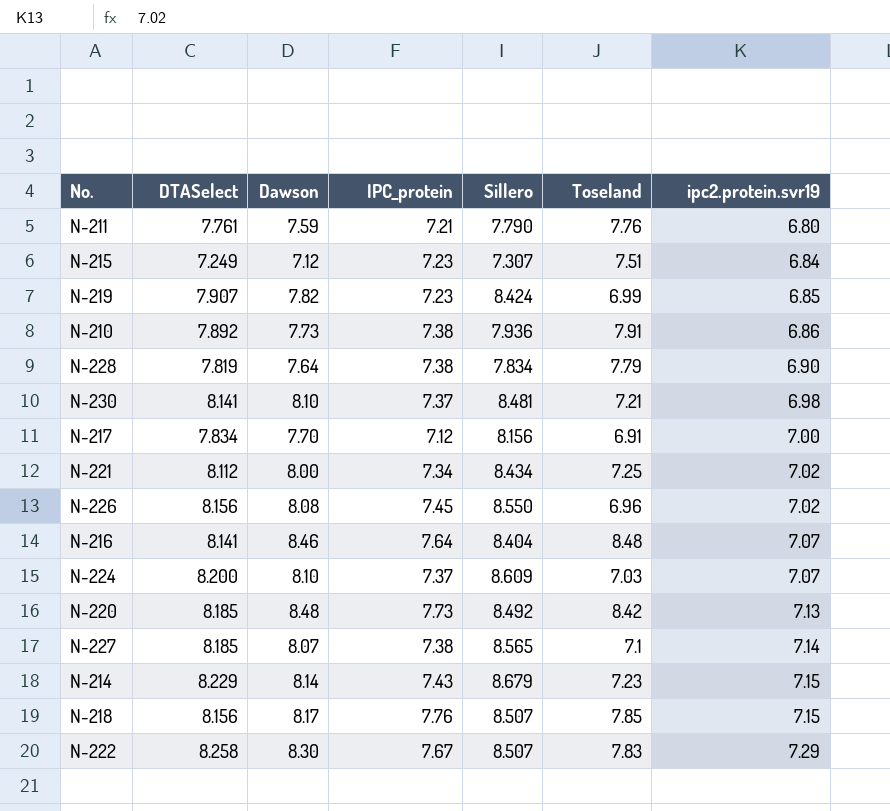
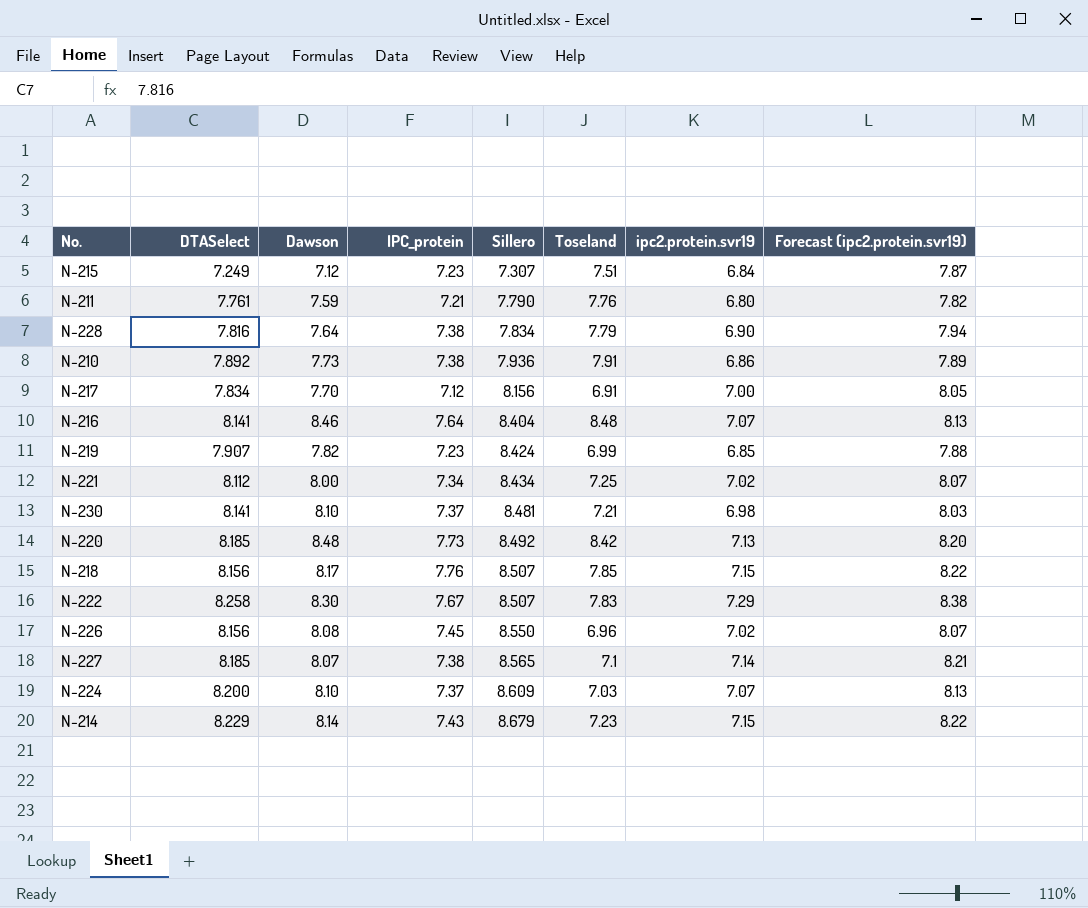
row order: ipc2.protein.svr19 ascending -> Sillero ascending
column Forecast (ipc2.protein.svr19) | formula: none -> [ipc2.protein.svr19] * 1.15
N-228 | DTASelect: 7.819 -> 7.816

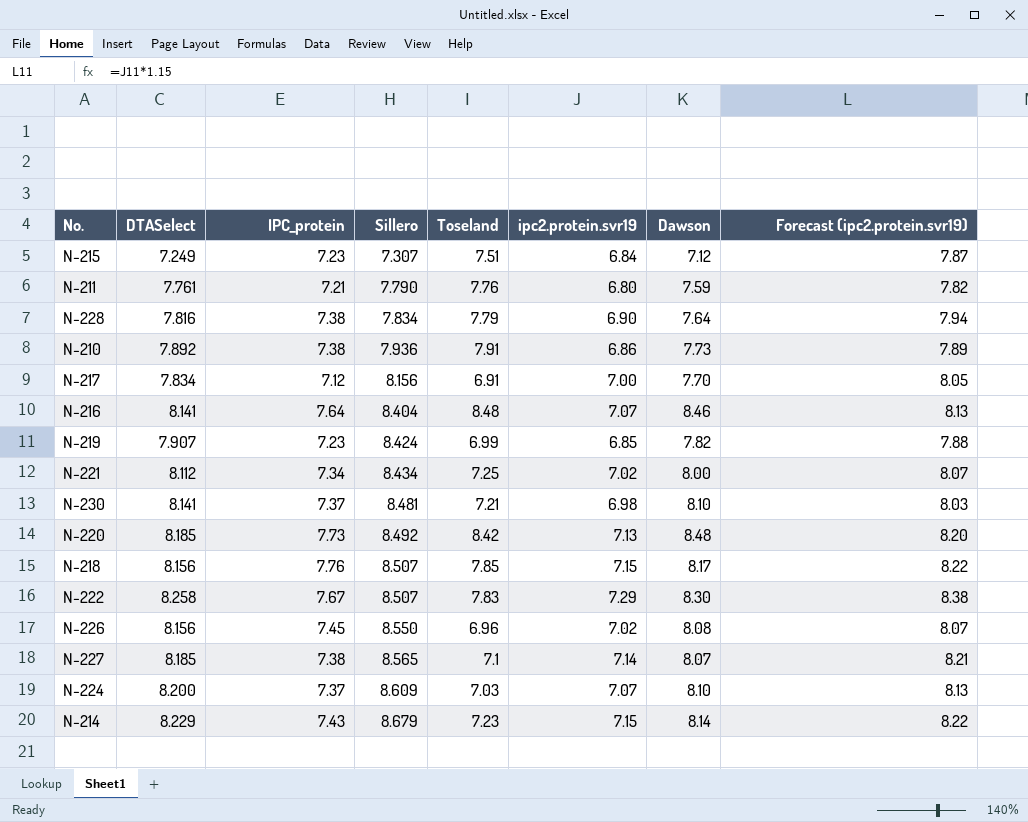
column Dawson | position: 3 -> 7

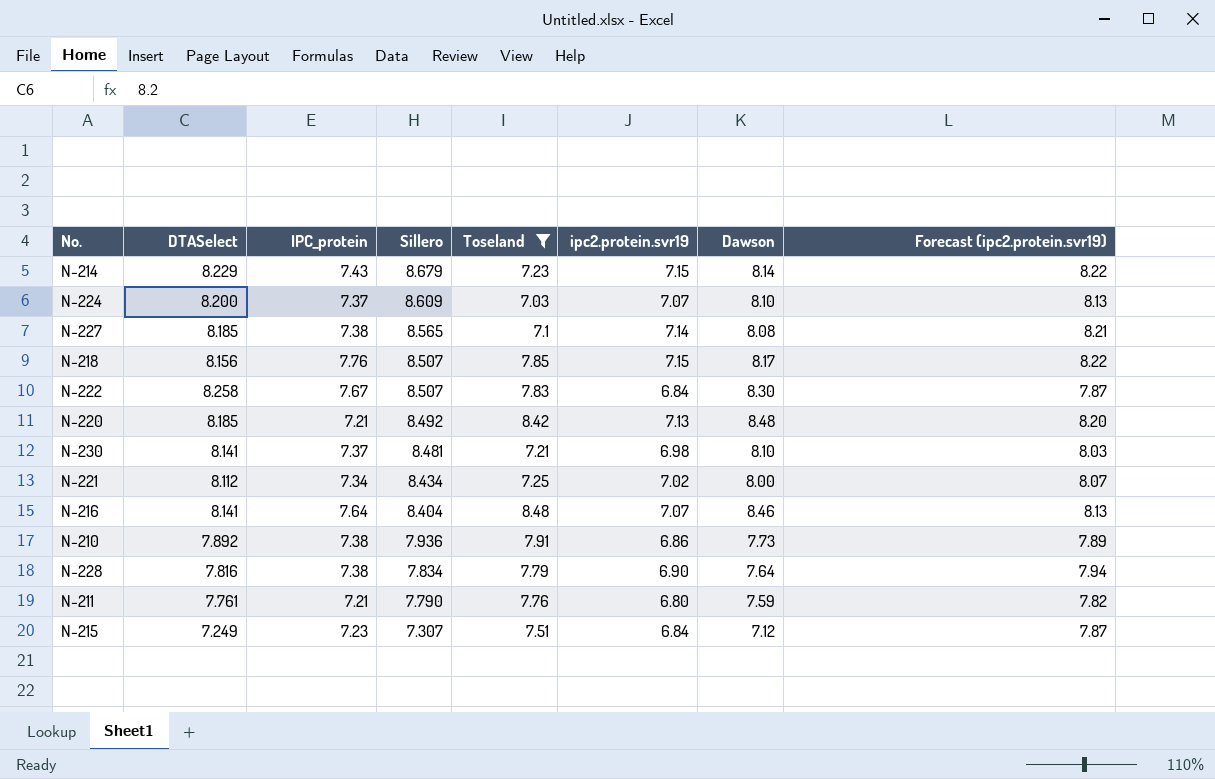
filter: none -> Toseland >= 7.03
row order: Sillero ascending -> Sillero descending
N-227 | Dawson: 8.07 -> 8.08
N-222 | ipc2.protein.svr19: 7.29 -> 6.84
N-222 | Forecast (ipc2.protein.svr19): 8.38 -> 7.87
N-220 | IPC_protein: 7.73 -> 7.21

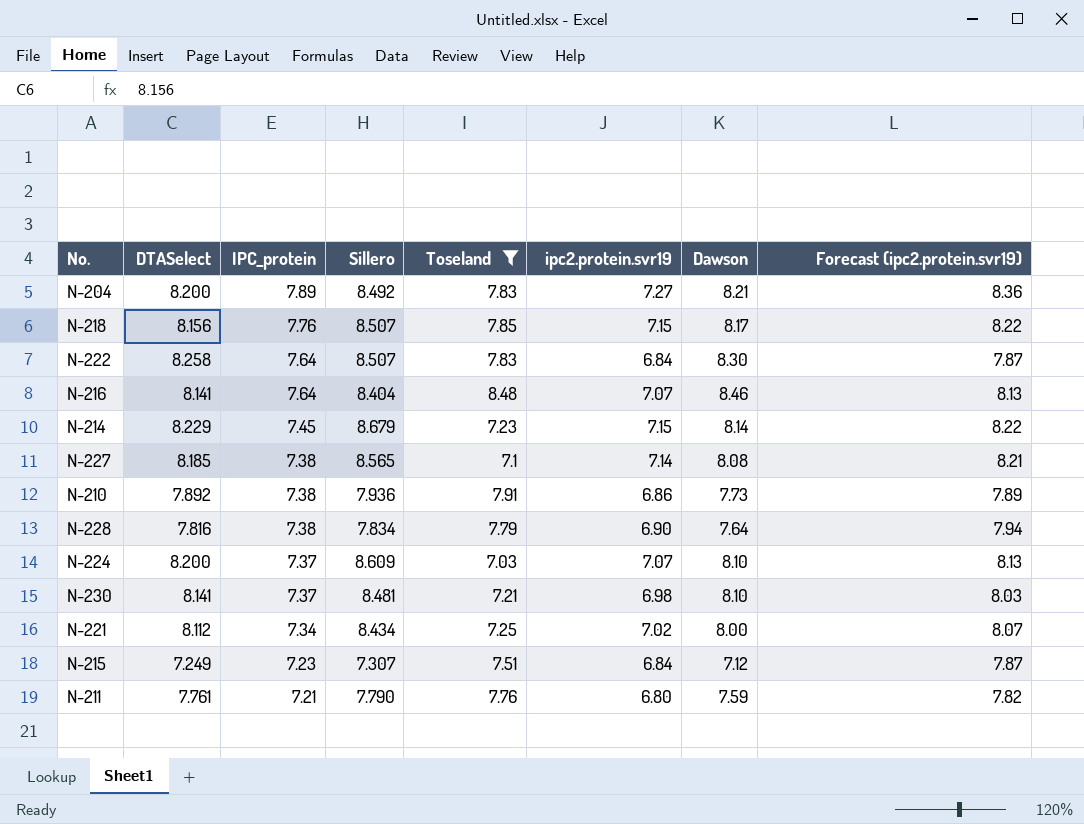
row order: Sillero descending -> IPC_protein descending
row N-220: 8.185 | 7.21 | 8.492 | 8.42 | 7.13 | 8.48 | 8.20 -> none
row N-204: none -> 8.200 | 7.89 | 8.492 | 7.83 | 7.27 | 8.21 | 8.36
N-222 | IPC_protein: 7.67 -> 7.64
N-214 | IPC_protein: 7.43 -> 7.45

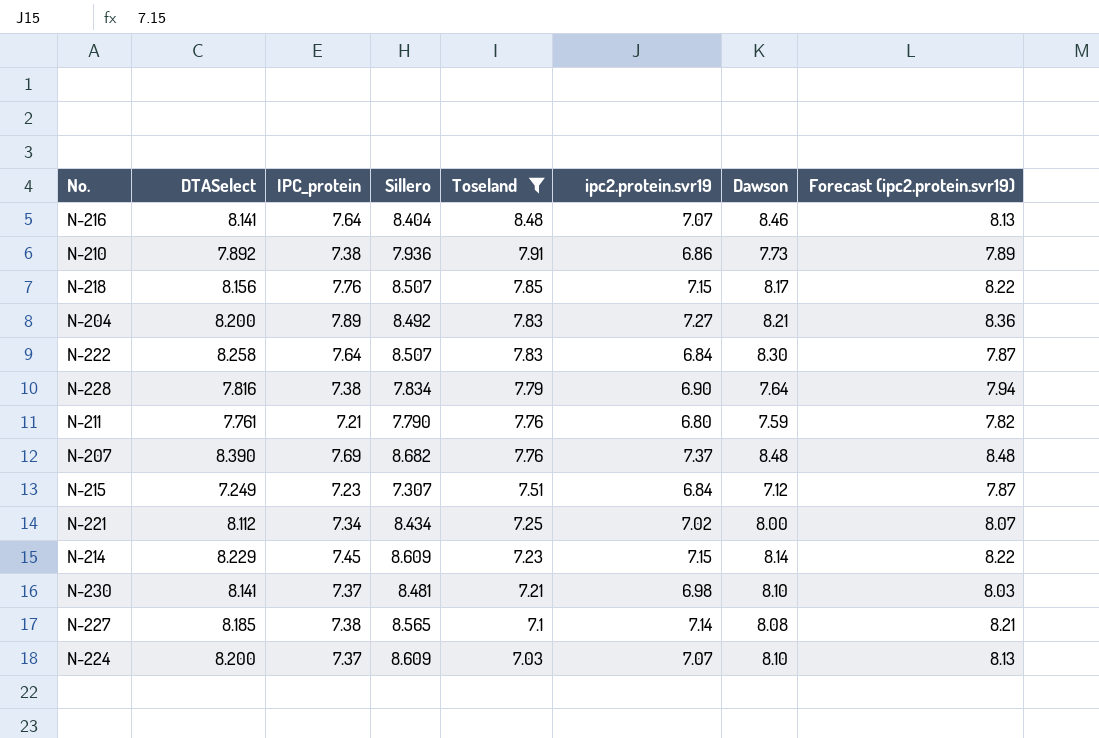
row order: IPC_protein descending -> Toseland descending
row N-207: none -> 8.390 | 7.69 | 8.682 | 7.76 | 7.37 | 8.48 | 8.48
N-214 | Sillero: 8.679 -> 8.609

